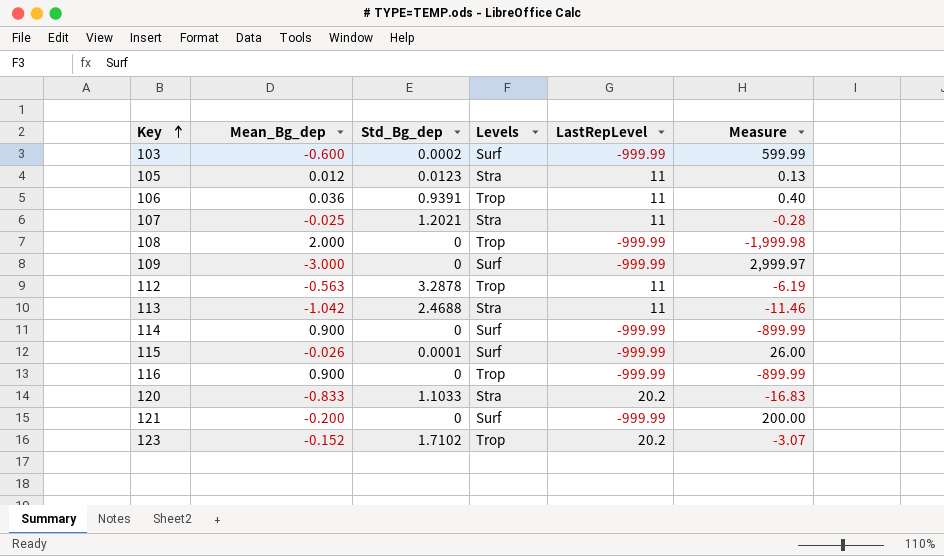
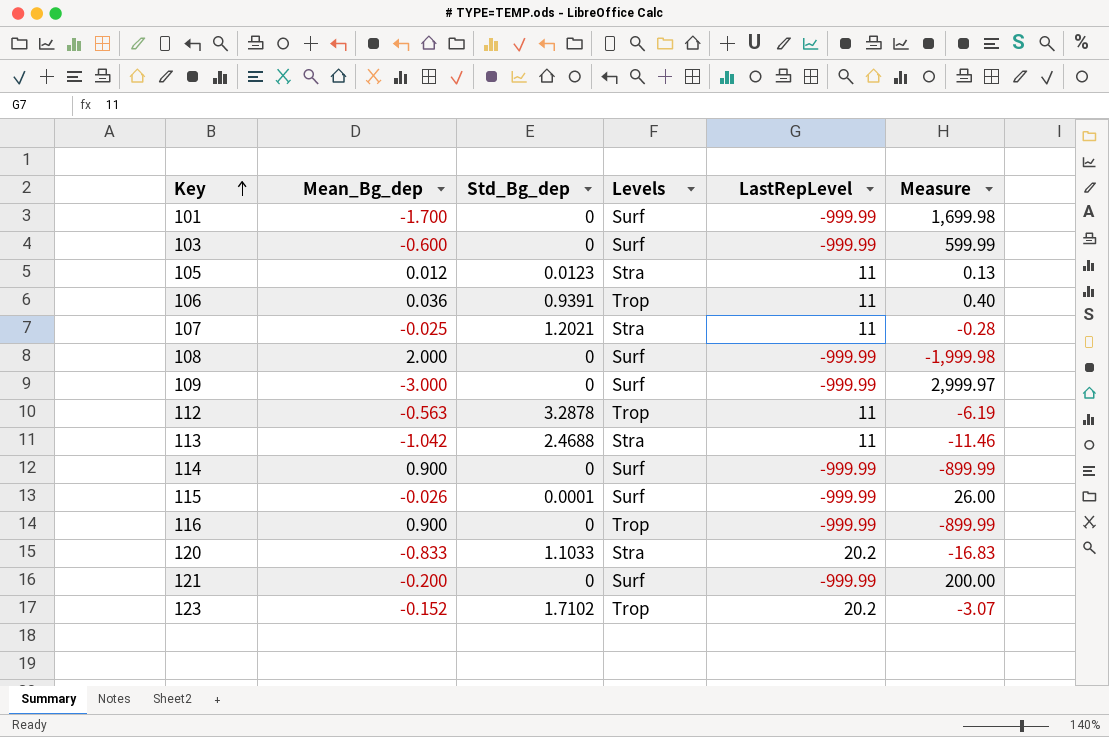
row 101: none -> -1.700 | 0 | Surf | -999.99 | 1,699.98
103 | Std_Bg_dep: 0.0002 -> 0
108 | Levels: Trop -> Surf

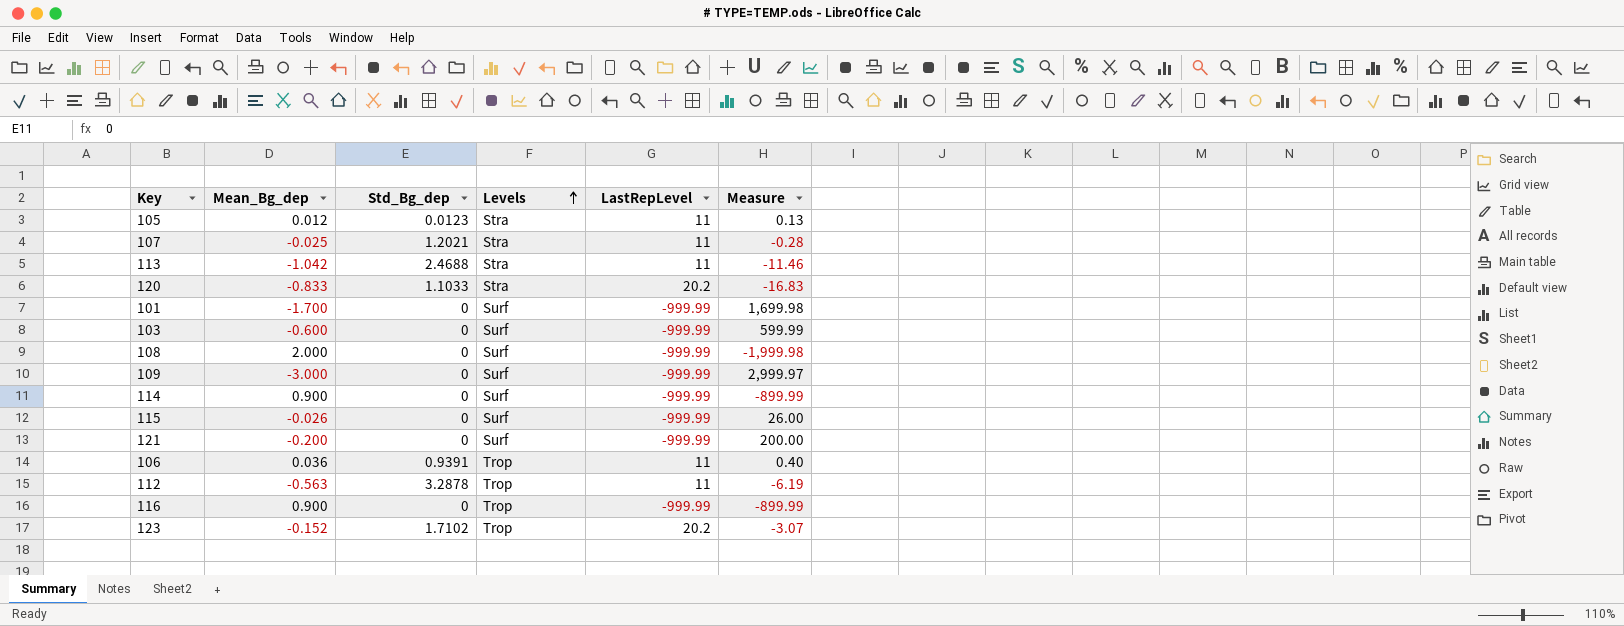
row order: Key ascending -> Levels ascending
115 | Std_Bg_dep: 0.0001 -> 0

